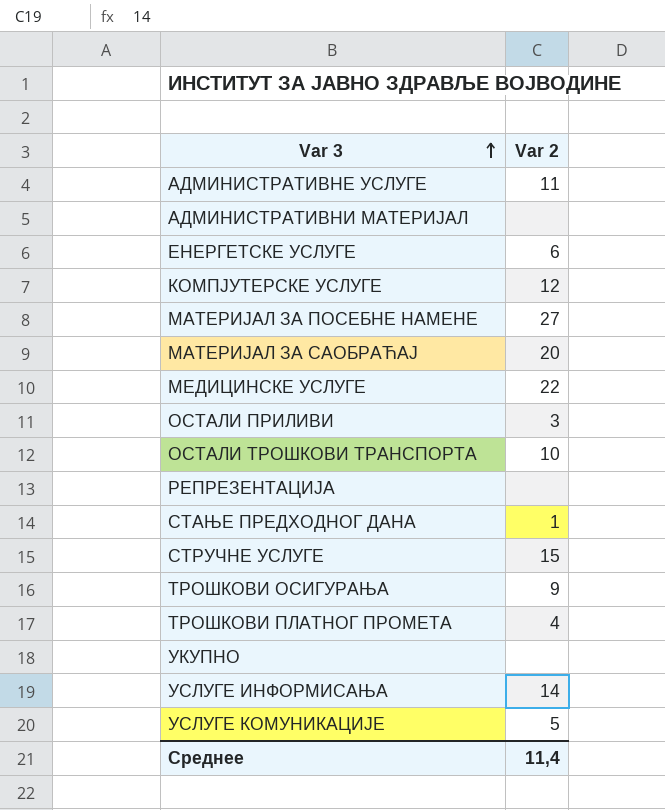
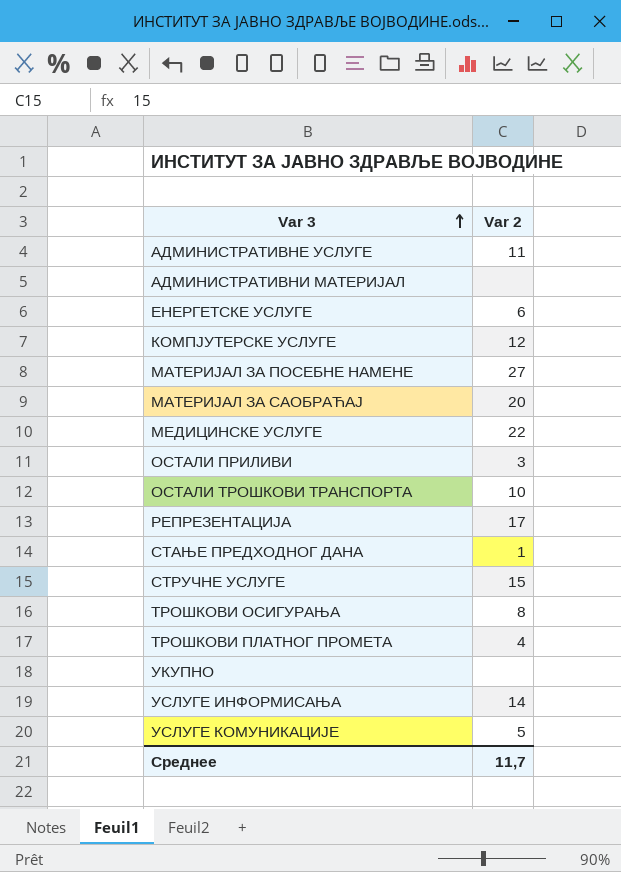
РЕПРЕЗЕНТАЦИЈА | Var 2: none -> 17
ТРОШКОВИ ОСИГУРАЊА | Var 2: 9 -> 8
Среднее | Var 2: 11,4 -> 11,7

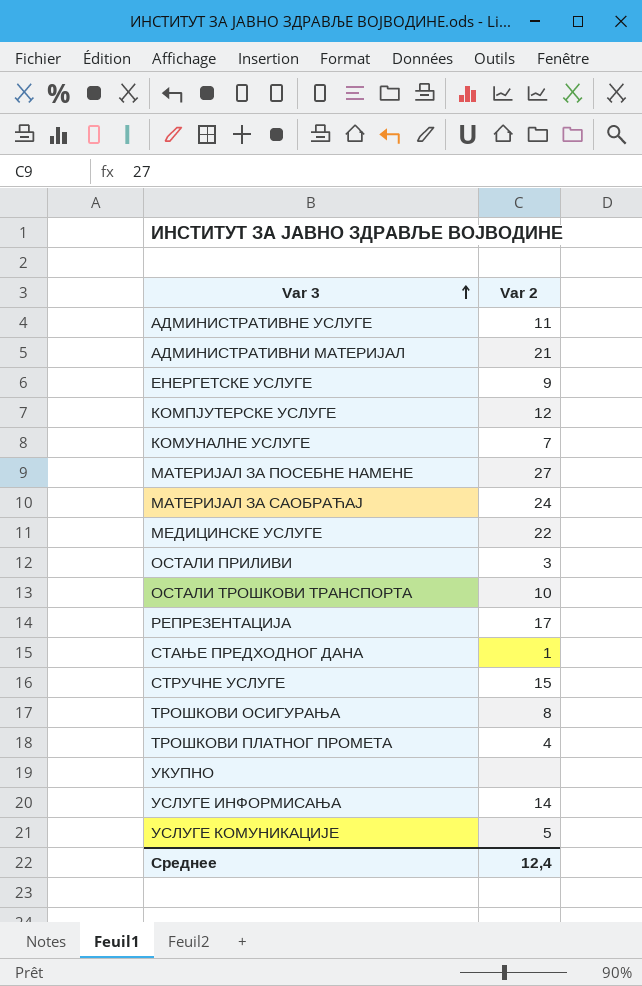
АДМИНИСТРАТИВНИ МАТЕРИЈАЛ | Var 2: none -> 21
ЕНЕРГЕТСКЕ УСЛУГЕ | Var 2: 6 -> 9
row КОМУНАЛНЕ УСЛУГЕ: none -> 7
МАТЕРИЈАЛ ЗА САОБРАЋАЈ | Var 2: 20 -> 24
Среднее | Var 2: 11,7 -> 12,4

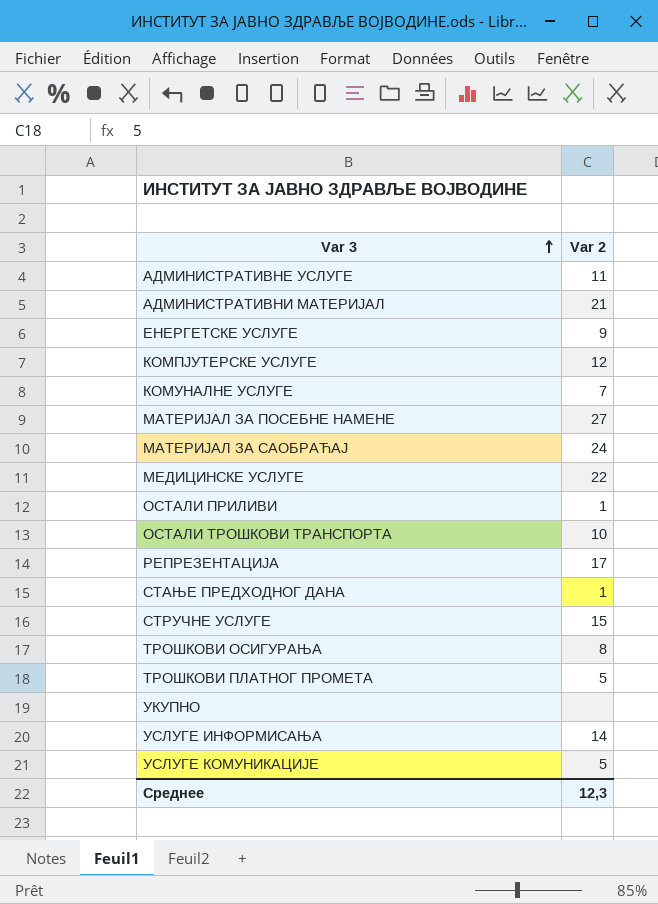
ОСТАЛИ ПРИЛИВИ | Var 2: 3 -> 1
ТРОШКОВИ ПЛАТНОГ ПРОМЕТА | Var 2: 4 -> 5
Среднее | Var 2: 12,4 -> 12,3

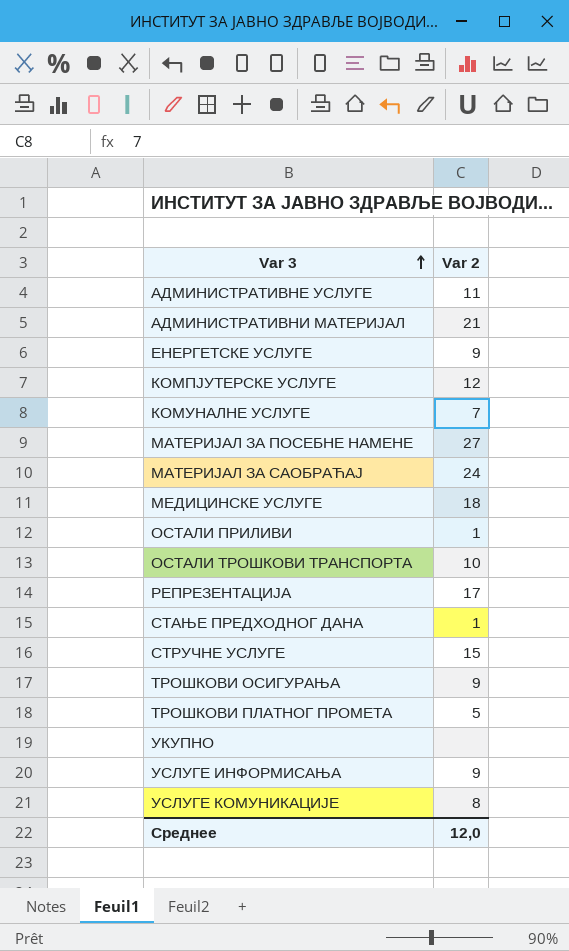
МЕДИЦИНСКЕ УСЛУГЕ | Var 2: 22 -> 18
ТРОШКОВИ ОСИГУРАЊА | Var 2: 8 -> 9
УСЛУГЕ ИНФОРМИСАЊА | Var 2: 14 -> 9
УСЛУГЕ КОМУНИКАЦИЈЕ | Var 2: 5 -> 8
Среднее | Var 2: 12,3 -> 12,0

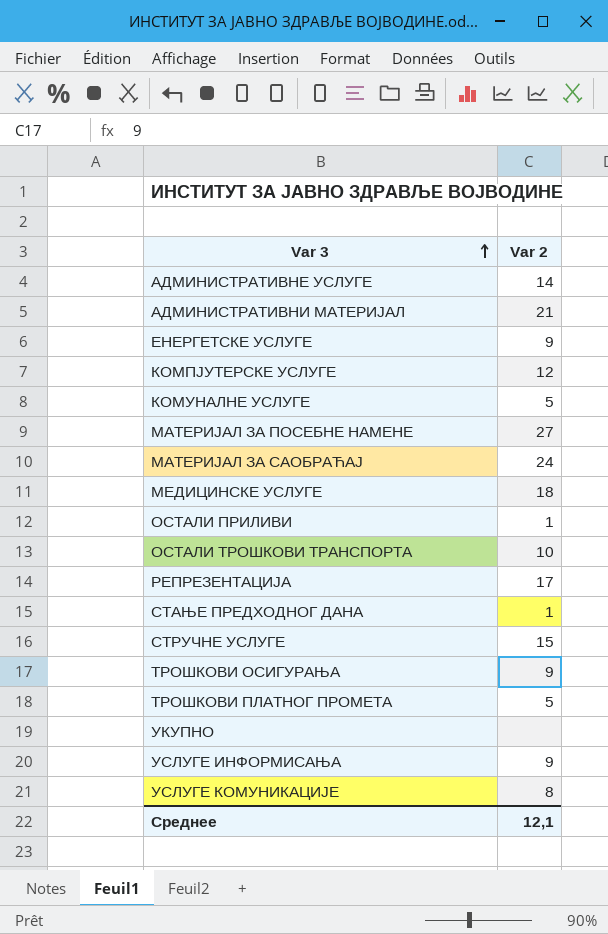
АДМИНИСТРАТИВНЕ УСЛУГЕ | Var 2: 11 -> 14
КОМУНАЛНЕ УСЛУГЕ | Var 2: 7 -> 5
Среднее | Var 2: 12,0 -> 12,1

